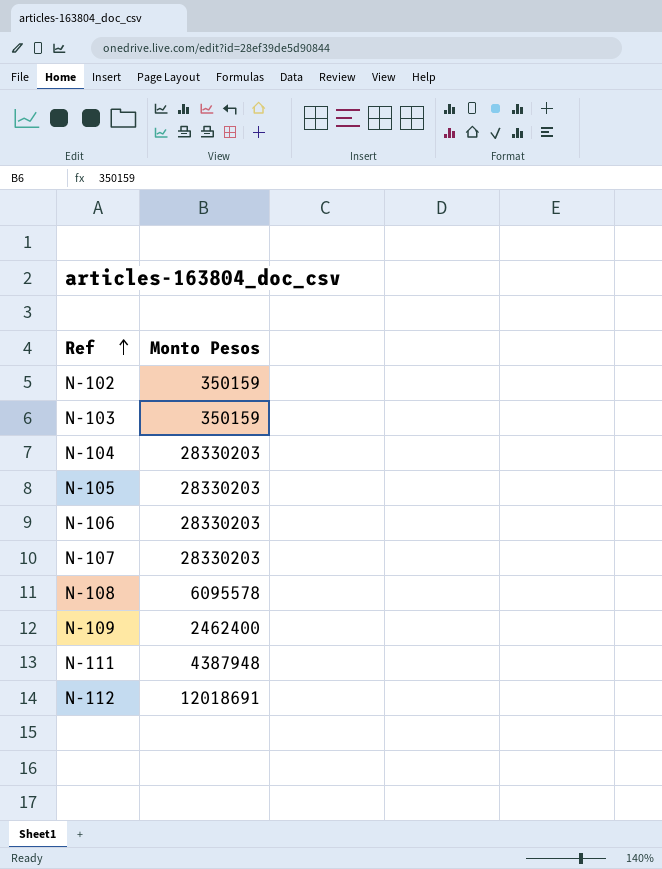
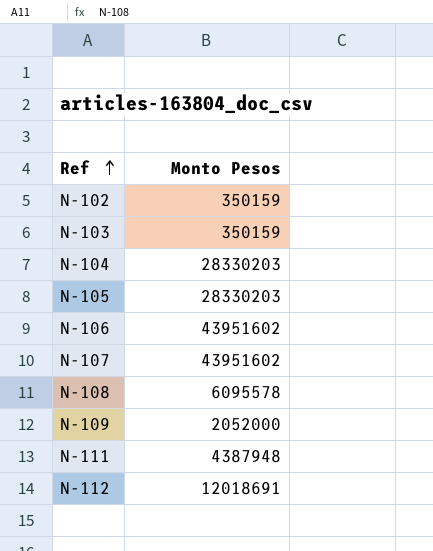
N-106 | Monto Pesos: 28330203 -> 43951602
N-107 | Monto Pesos: 28330203 -> 43951602
N-109 | Monto Pesos: 2462400 -> 2052000

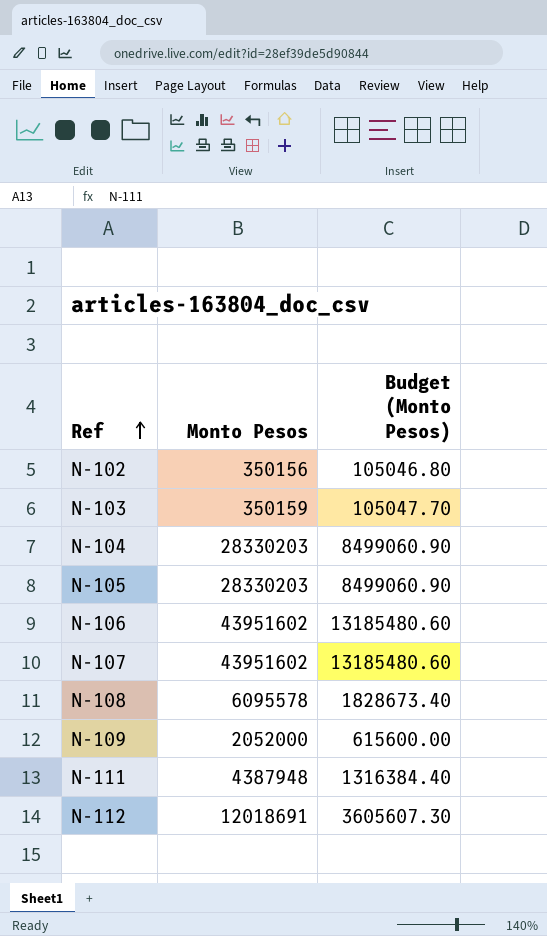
column Budget (Monto Pesos) | formula: none -> [Monto Pesos] * 0.3
N-102 | Monto Pesos: 350159 -> 350156

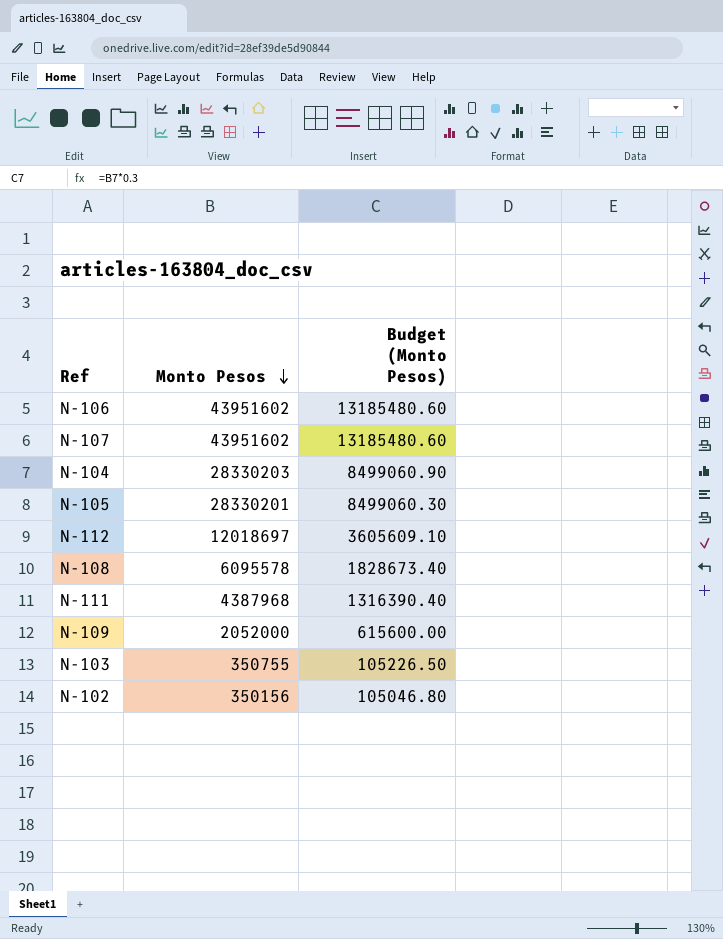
row order: Ref ascending -> Monto Pesos descending
N-105 | Monto Pesos: 28330203 -> 28330201
N-105 | Budget (Monto Pesos): 8499060.90 -> 8499060.30
N-112 | Monto Pesos: 12018691 -> 12018697
N-112 | Budget (Monto Pesos): 3605607.30 -> 3605609.10
N-111 | Monto Pesos: 4387948 -> 4387968
N-111 | Budget (Monto Pesos): 1316384.40 -> 1316390.40
N-103 | Monto Pesos: 350159 -> 350755
N-103 | Budget (Monto Pesos): 105047.70 -> 105226.50

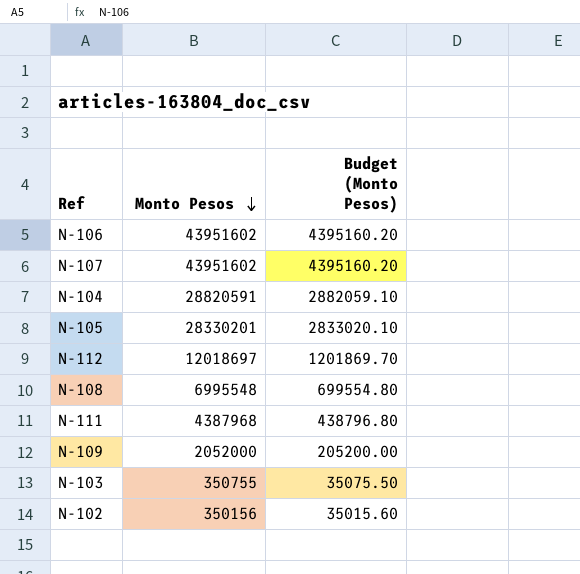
column Budget (Monto Pesos) | formula: [Monto Pesos] * 0.3 -> [Monto Pesos] * 0.1
N-104 | Monto Pesos: 28330203 -> 28820591
N-108 | Monto Pesos: 6095578 -> 6995548

